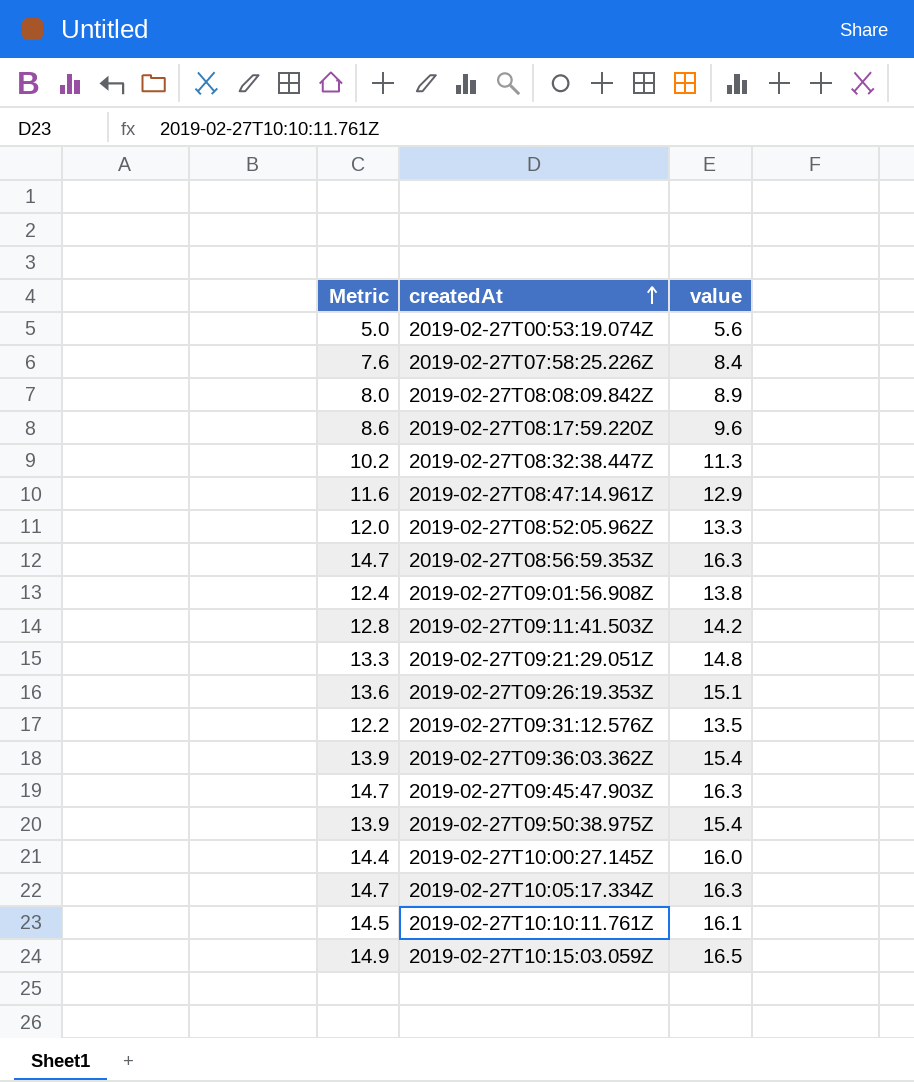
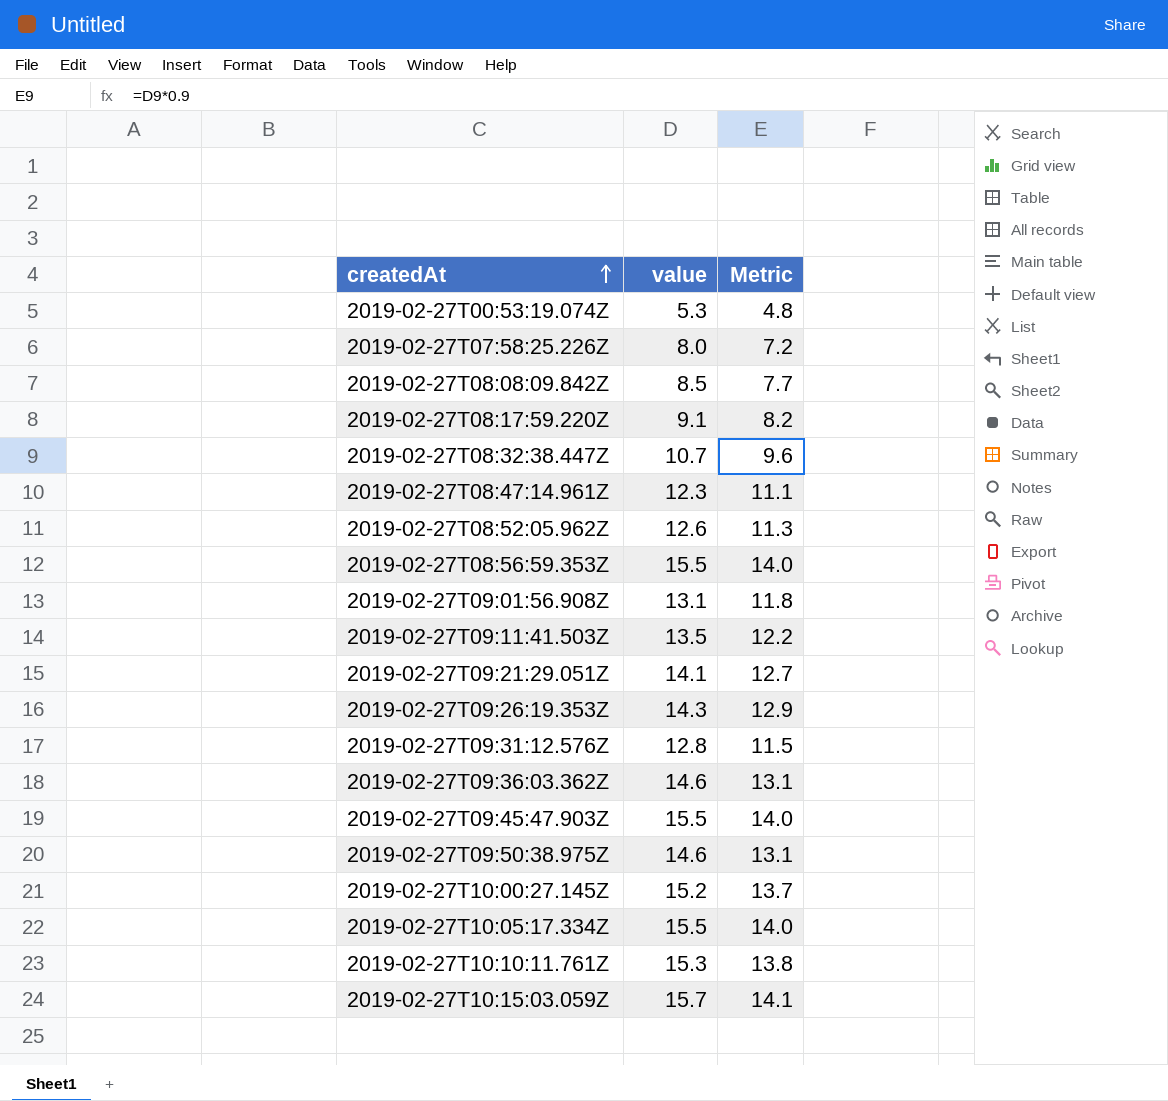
column Metric | position: 1 -> 3
2019-02-27T00:53:19.074Z | value: 5.6 -> 5.3
2019-02-27T00:53:19.074Z | Metric: 5.0 -> 4.8
2019-02-27T07:58:25.226Z | value: 8.4 -> 8.0
2019-02-27T07:58:25.226Z | Metric: 7.6 -> 7.2
2019-02-27T08:08:09.842Z | value: 8.9 -> 8.5
2019-02-27T08:08:09.842Z | Metric: 8.0 -> 7.7
2019-02-27T08:17:59.220Z | value: 9.6 -> 9.1
2019-02-27T08:17:59.220Z | Metric: 8.6 -> 8.2
2019-02-27T08:32:38.447Z | value: 11.3 -> 10.7
2019-02-27T08:32:38.447Z | Metric: 10.2 -> 9.6
2019-02-27T08:47:14.961Z | value: 12.9 -> 12.3
2019-02-27T08:47:14.961Z | Metric: 11.6 -> 11.1
2019-02-27T08:52:05.962Z | value: 13.3 -> 12.6
2019-02-27T08:52:05.962Z | Metric: 12.0 -> 11.3
2019-02-27T08:56:59.353Z | value: 16.3 -> 15.5
2019-02-27T08:56:59.353Z | Metric: 14.7 -> 14.0
2019-02-27T09:01:56.908Z | value: 13.8 -> 13.1
2019-02-27T09:01:56.908Z | Metric: 12.4 -> 11.8
2019-02-27T09:11:41.503Z | value: 14.2 -> 13.5
2019-02-27T09:11:41.503Z | Metric: 12.8 -> 12.2
2019-02-27T09:21:29.051Z | value: 14.8 -> 14.1
2019-02-27T09:21:29.051Z | Metric: 13.3 -> 12.7
2019-02-27T09:26:19.353Z | value: 15.1 -> 14.3
2019-02-27T09:26:19.353Z | Metric: 13.6 -> 12.9
2019-02-27T09:31:12.576Z | value: 13.5 -> 12.8
2019-02-27T09:31:12.576Z | Metric: 12.2 -> 11.5
2019-02-27T09:36:03.362Z | value: 15.4 -> 14.6
2019-02-27T09:36:03.362Z | Metric: 13.9 -> 13.1
2019-02-27T09:45:47.903Z | value: 16.3 -> 15.5
2019-02-27T09:45:47.903Z | Metric: 14.7 -> 14.0
2019-02-27T09:50:38.975Z | value: 15.4 -> 14.6
2019-02-27T09:50:38.975Z | Metric: 13.9 -> 13.1
2019-02-27T10:00:27.145Z | value: 16.0 -> 15.2
2019-02-27T10:00:27.145Z | Metric: 14.4 -> 13.7
2019-02-27T10:05:17.334Z | value: 16.3 -> 15.5
2019-02-27T10:05:17.334Z | Metric: 14.7 -> 14.0
2019-02-27T10:10:11.761Z | value: 16.1 -> 15.3
2019-02-27T10:10:11.761Z | Metric: 14.5 -> 13.8
2019-02-27T10:15:03.059Z | value: 16.5 -> 15.7
2019-02-27T10:15:03.059Z | Metric: 14.9 -> 14.1

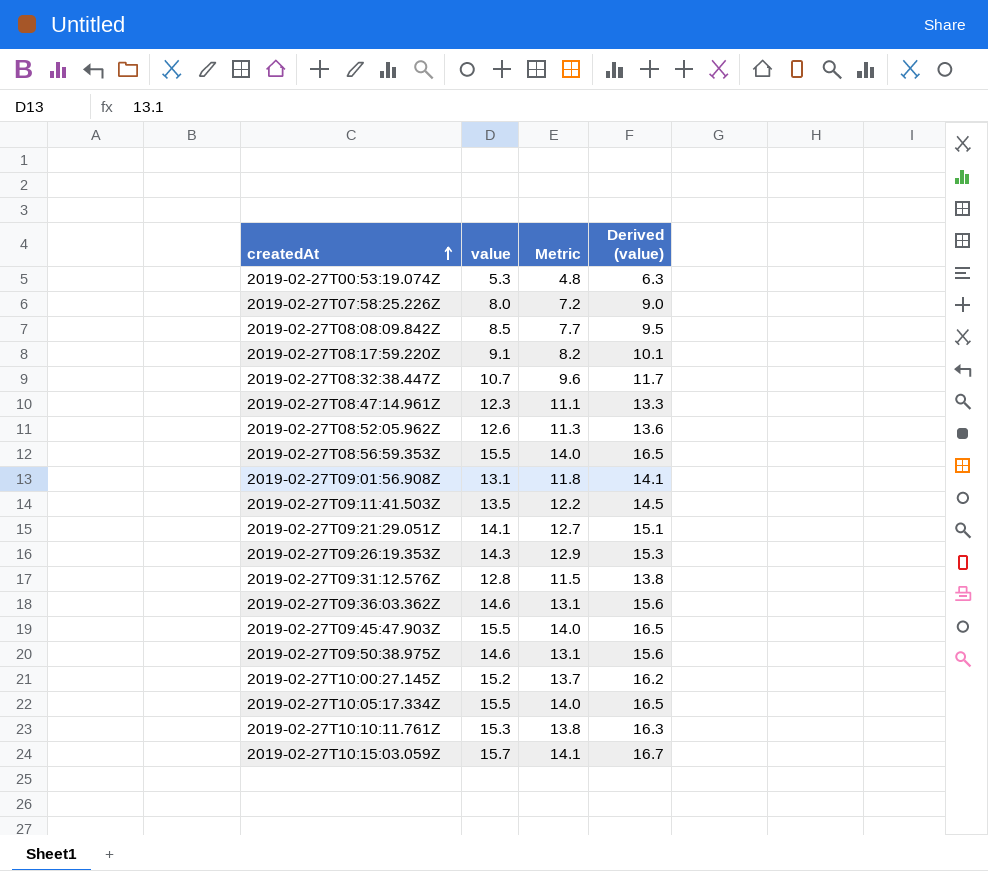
column Derived (value) | formula: none -> [value] + 1

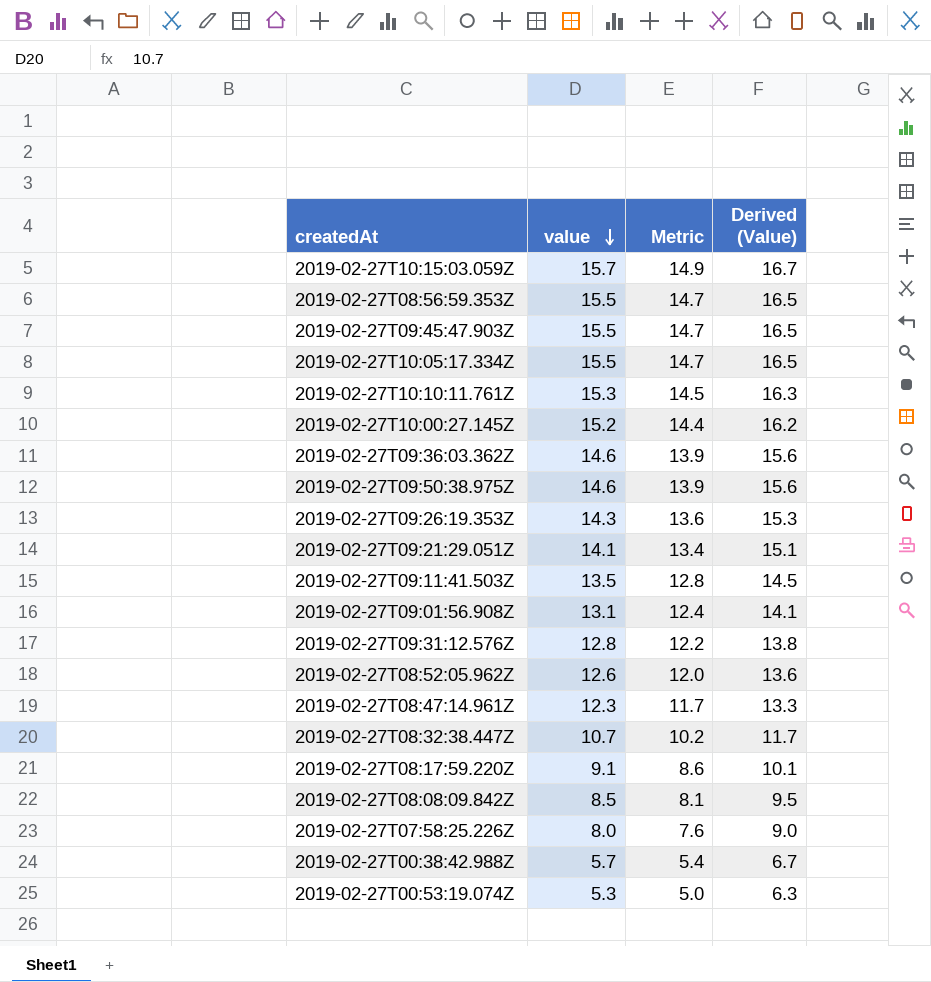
row order: createdAt ascending -> value descending
column Metric | formula: [value] * 0.9 -> [value] * 0.95
column name: Derived (value) -> Derived (Value)
row 2019-02-27T00:38:42.988Z: none -> 5.7 | 5.4 | 6.7

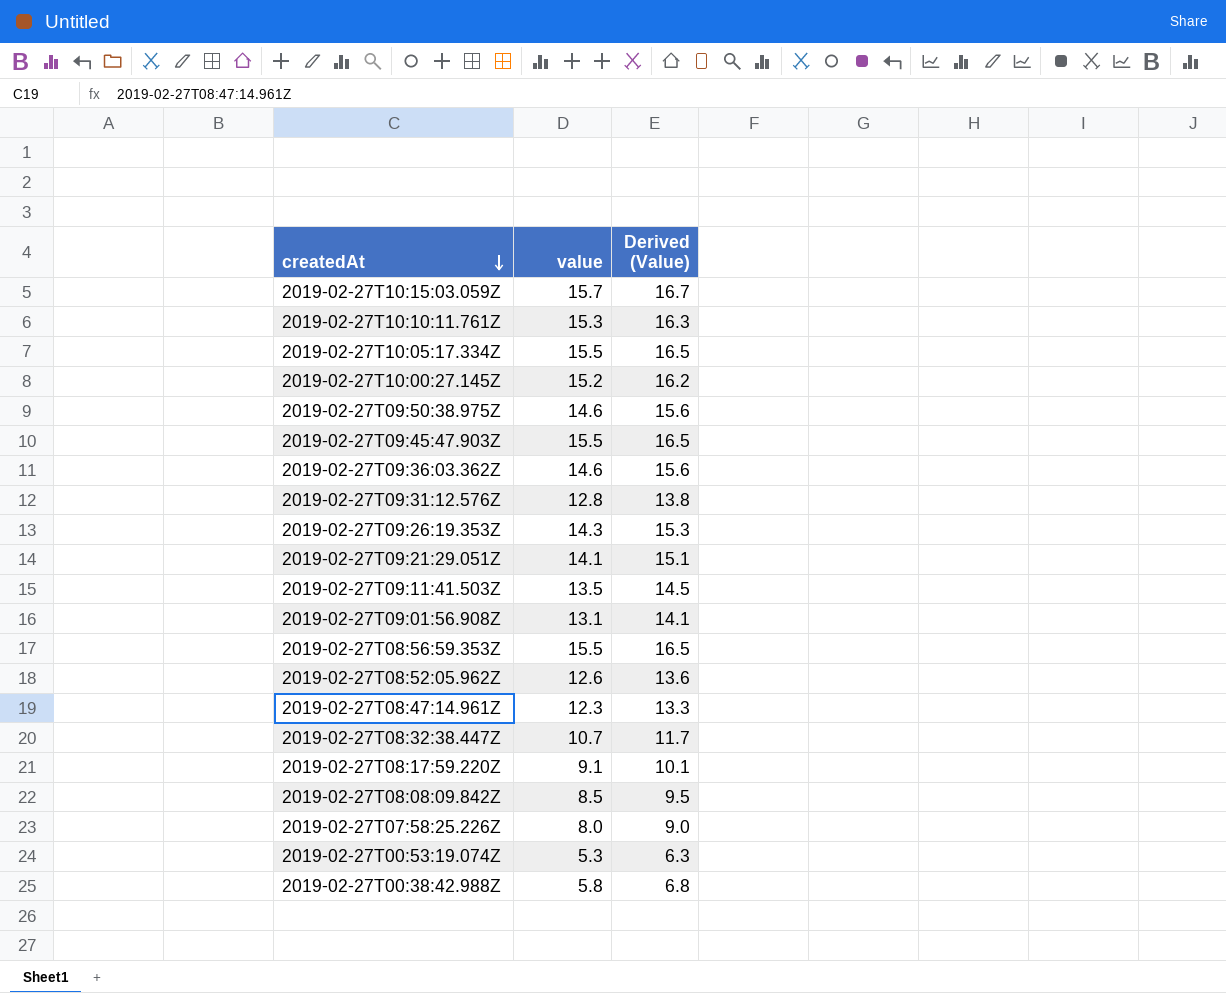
row order: value descending -> createdAt descending
column Metric | formula: [value] * 0.95 -> none
2019-02-27T00:38:42.988Z | value: 5.7 -> 5.8
2019-02-27T00:38:42.988Z | Derived (Value): 6.7 -> 6.8

